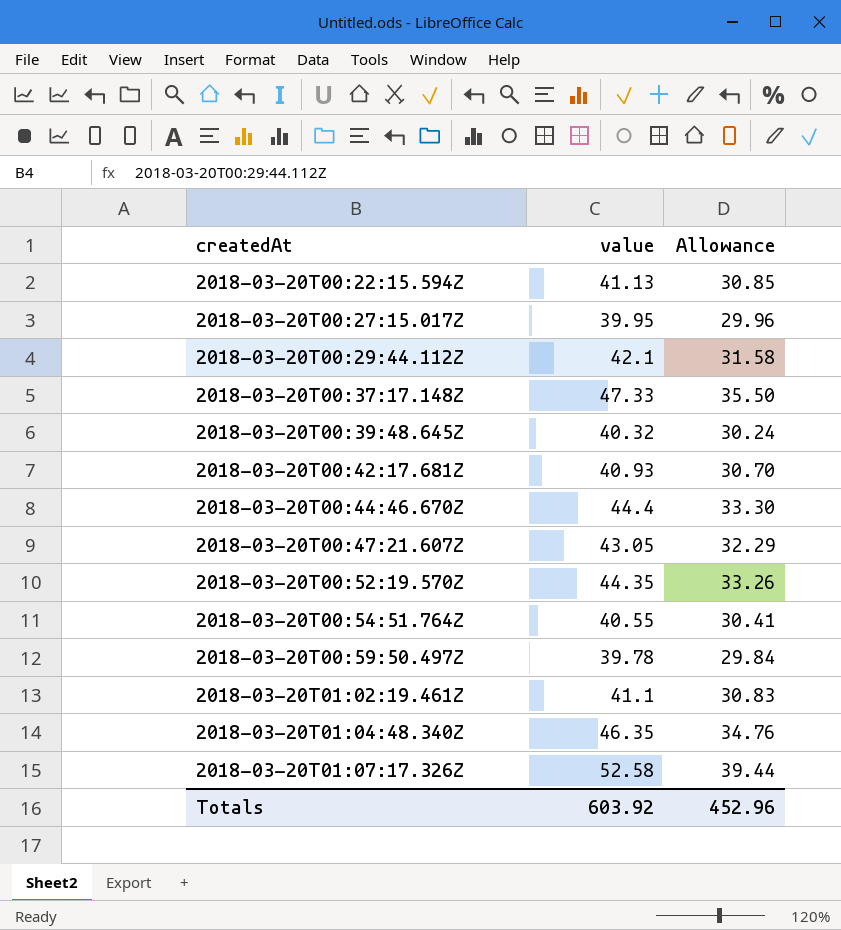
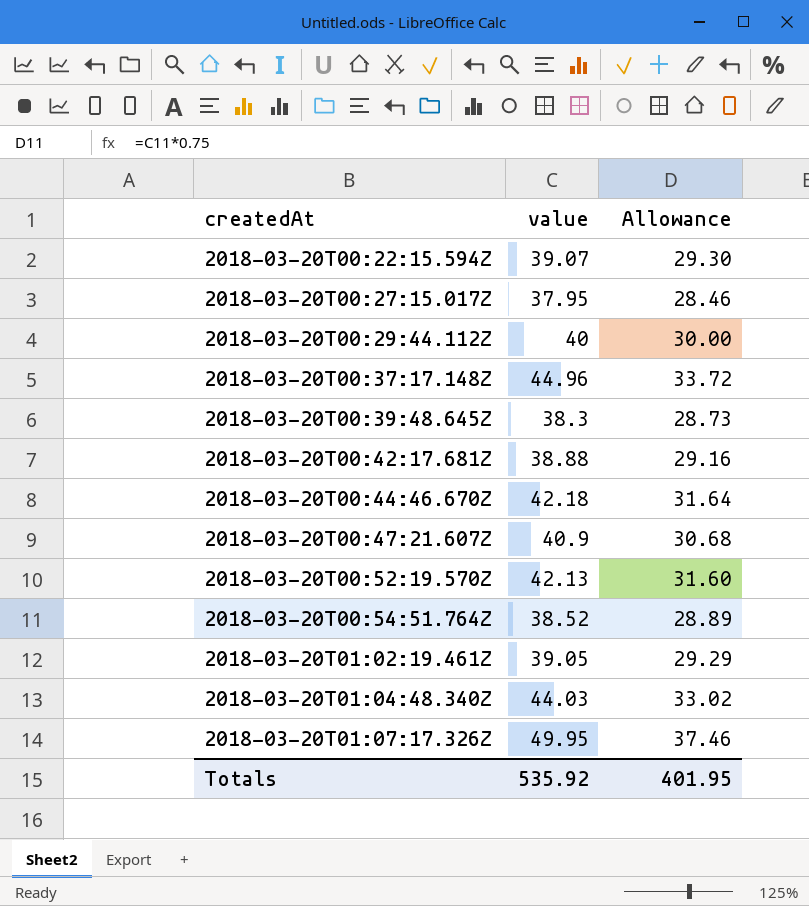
row 2018-03-20T00:59:50.497Z: 39.78 | 29.84 -> none
2018-03-20T00:22:15.594Z | value: 41.13 -> 39.07
2018-03-20T00:22:15.594Z | Allowance: 30.85 -> 29.30
2018-03-20T00:27:15.017Z | value: 39.95 -> 37.95
2018-03-20T00:27:15.017Z | Allowance: 29.96 -> 28.46
2018-03-20T00:29:44.112Z | value: 42.1 -> 40
2018-03-20T00:29:44.112Z | Allowance: 31.58 -> 30.00
2018-03-20T00:37:17.148Z | value: 47.33 -> 44.96
2018-03-20T00:37:17.148Z | Allowance: 35.50 -> 33.72
2018-03-20T00:39:48.645Z | value: 40.32 -> 38.3
2018-03-20T00:39:48.645Z | Allowance: 30.24 -> 28.73
2018-03-20T00:42:17.681Z | value: 40.93 -> 38.88
2018-03-20T00:42:17.681Z | Allowance: 30.70 -> 29.16
2018-03-20T00:44:46.670Z | value: 44.4 -> 42.18
2018-03-20T00:44:46.670Z | Allowance: 33.30 -> 31.64
2018-03-20T00:47:21.607Z | value: 43.05 -> 40.9
2018-03-20T00:47:21.607Z | Allowance: 32.29 -> 30.68
2018-03-20T00:52:19.570Z | value: 44.35 -> 42.13
2018-03-20T00:52:19.570Z | Allowance: 33.26 -> 31.60
2018-03-20T00:54:51.764Z | value: 40.55 -> 38.52
2018-03-20T00:54:51.764Z | Allowance: 30.41 -> 28.89
2018-03-20T01:02:19.461Z | value: 41.1 -> 39.05
2018-03-20T01:02:19.461Z | Allowance: 30.83 -> 29.29
2018-03-20T01:04:48.340Z | value: 46.35 -> 44.03
2018-03-20T01:04:48.340Z | Allowance: 34.76 -> 33.02
2018-03-20T01:07:17.326Z | value: 52.58 -> 49.95
2018-03-20T01:07:17.326Z | Allowance: 39.44 -> 37.46
Totals | value: 603.92 -> 535.92
Totals | Allowance: 452.96 -> 401.95

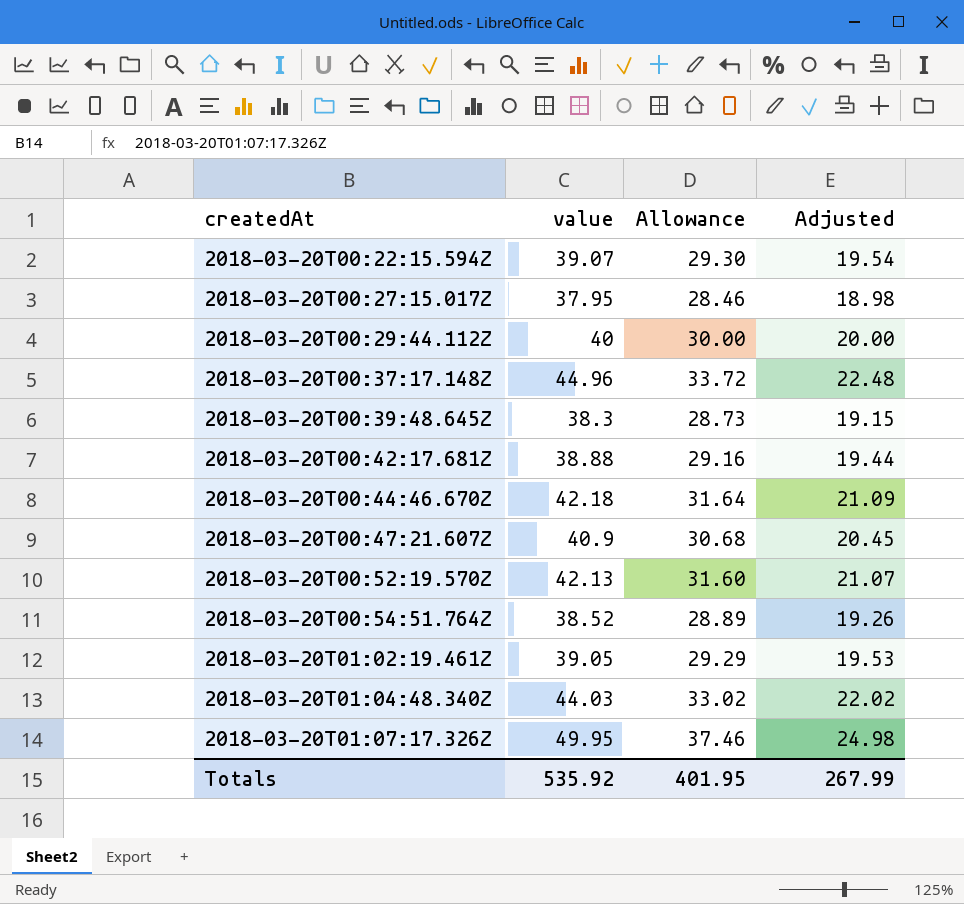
column Adjusted | formula: none -> [value] * 0.5

